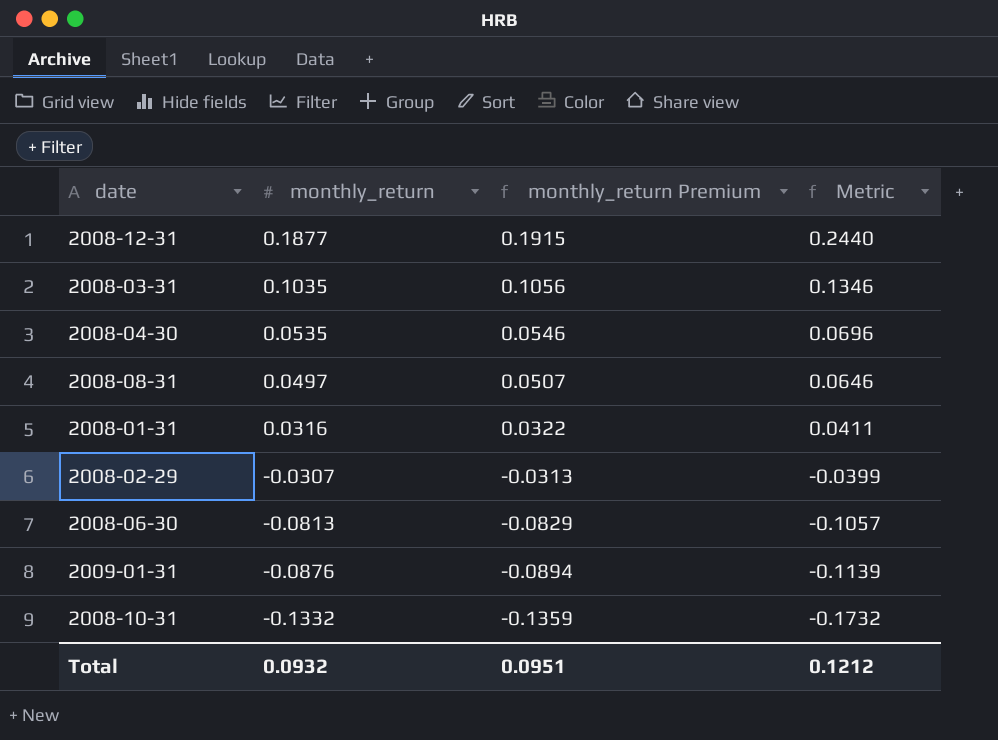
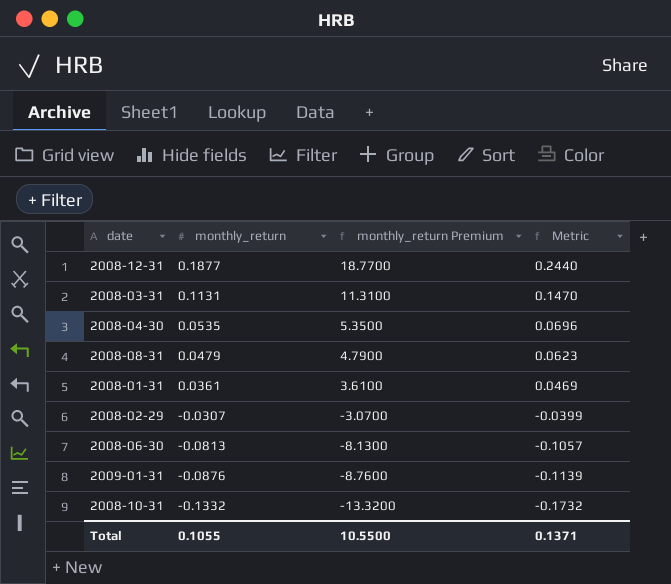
column monthly_return Premium | formula: [monthly_return] * 1.02 -> [monthly_return] * 100
2008-03-31 | monthly_return: 0.1035 -> 0.1131
2008-03-31 | Metric: 0.1346 -> 0.1470
2008-08-31 | monthly_return: 0.0497 -> 0.0479
2008-08-31 | Metric: 0.0646 -> 0.0623
2008-01-31 | monthly_return: 0.0316 -> 0.0361
2008-01-31 | Metric: 0.0411 -> 0.0469
Total | monthly_return: 0.0932 -> 0.1055
Total | monthly_return Premium: 0.0951 -> 10.5500
Total | Metric: 0.1212 -> 0.1371

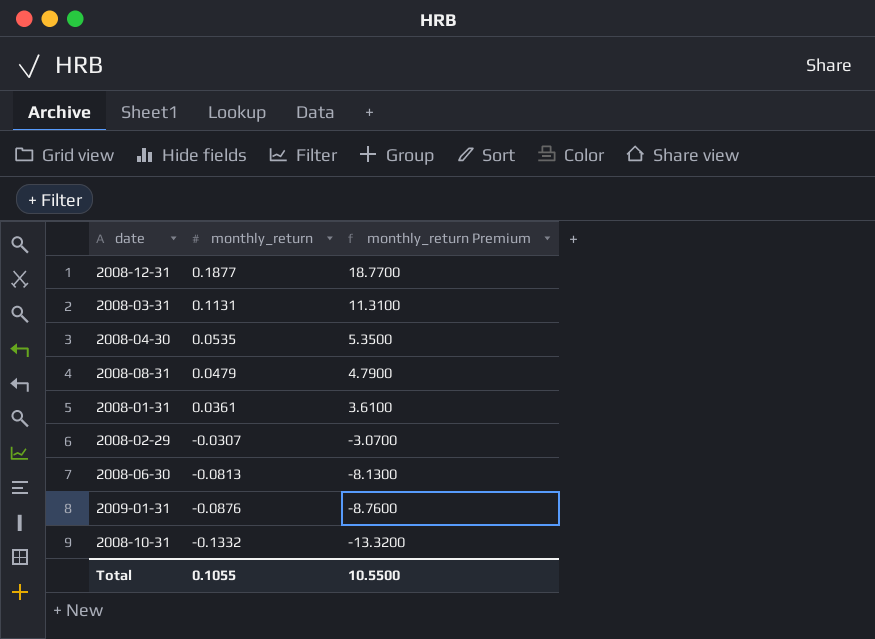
column Metric | formula: [monthly_return] * 1.3 -> none

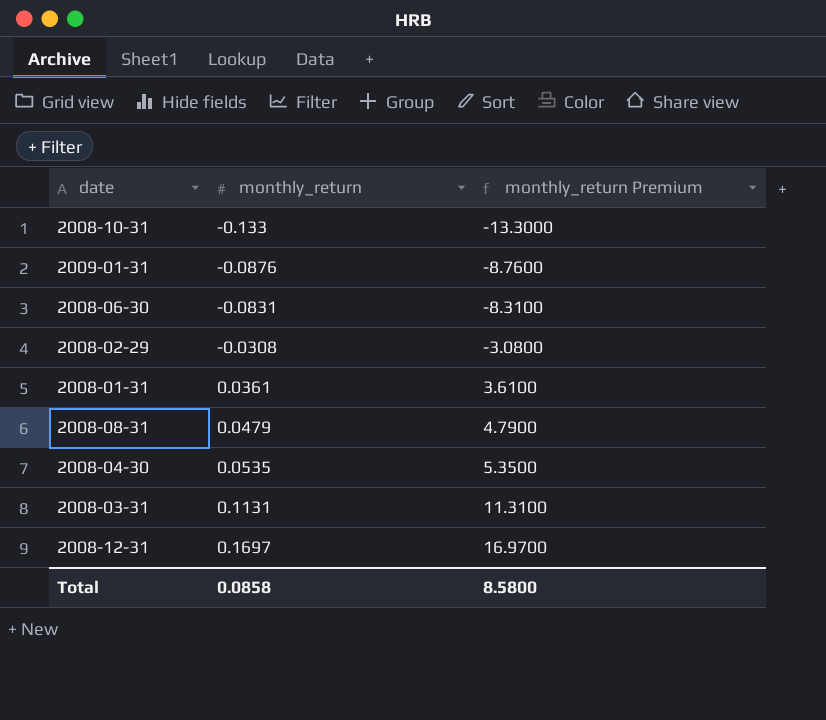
row order: monthly_return descending -> monthly_return ascending
2008-10-31 | monthly_return: -0.1332 -> -0.133
2008-10-31 | monthly_return Premium: -13.3200 -> -13.3000
2008-06-30 | monthly_return: -0.0813 -> -0.0831
2008-06-30 | monthly_return Premium: -8.1300 -> -8.3100
2008-02-29 | monthly_return: -0.0307 -> -0.0308
2008-02-29 | monthly_return Premium: -3.0700 -> -3.0800
2008-12-31 | monthly_return: 0.1877 -> 0.1697
2008-12-31 | monthly_return Premium: 18.7700 -> 16.9700
Total | monthly_return: 0.1055 -> 0.0858
Total | monthly_return Premium: 10.5500 -> 8.5800

